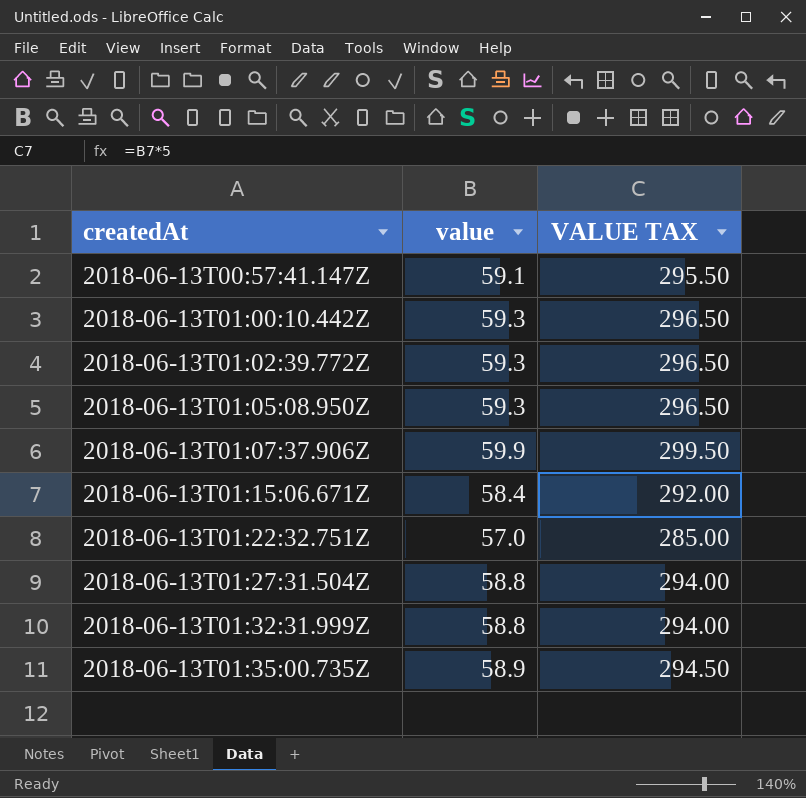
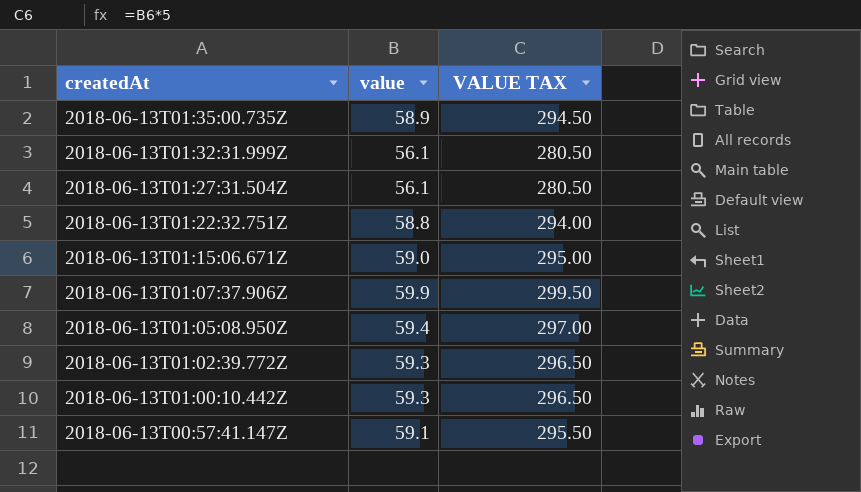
row order: createdAt ascending -> createdAt descending
2018-06-13T01:32:31.999Z | value: 58.8 -> 56.1
2018-06-13T01:32:31.999Z | VALUE TAX: 294.00 -> 280.50
2018-06-13T01:27:31.504Z | value: 58.8 -> 56.1
2018-06-13T01:27:31.504Z | VALUE TAX: 294.00 -> 280.50
2018-06-13T01:22:32.751Z | value: 57.0 -> 58.8
2018-06-13T01:22:32.751Z | VALUE TAX: 285.00 -> 294.00
2018-06-13T01:15:06.671Z | value: 58.4 -> 59.0
2018-06-13T01:15:06.671Z | VALUE TAX: 292.00 -> 295.00
2018-06-13T01:05:08.950Z | value: 59.3 -> 59.4
2018-06-13T01:05:08.950Z | VALUE TAX: 296.50 -> 297.00

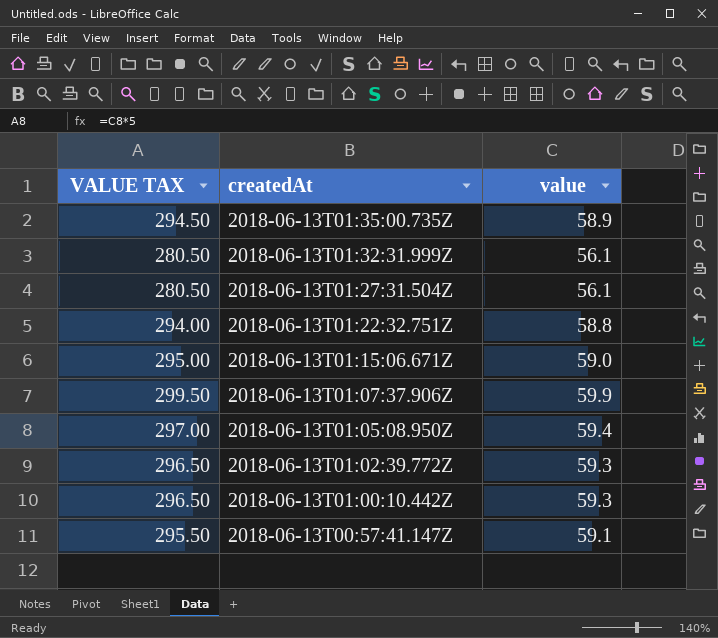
column VALUE TAX | position: 3 -> 1

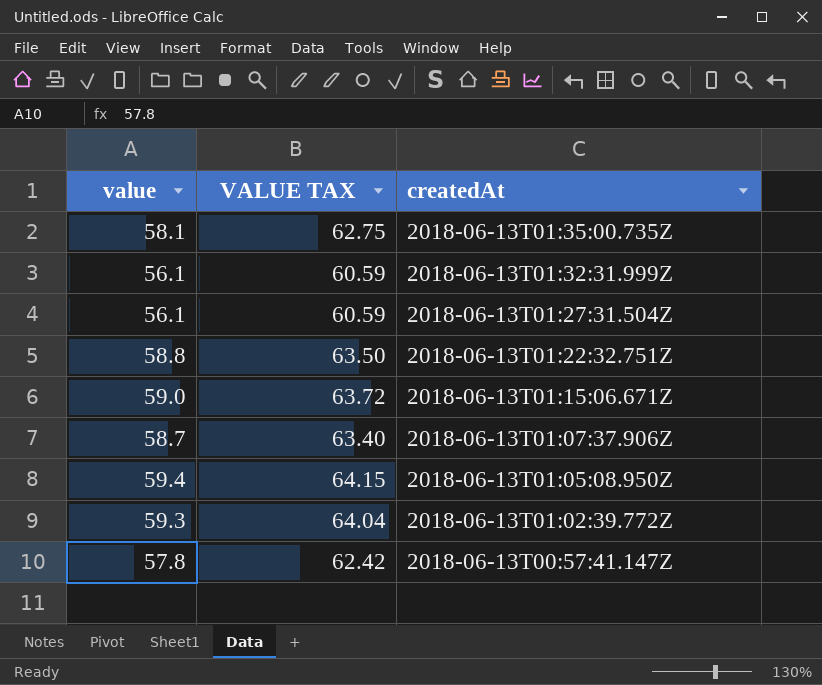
column value | position: 3 -> 1
column VALUE TAX | formula: [value] * 5 -> [value] * 1.08
row 2018-06-13T01:00:10.442Z: 296.50 | 59.3 -> none
2018-06-13T01:35:00.735Z | value: 58.9 -> 58.1
2018-06-13T01:07:37.906Z | value: 59.9 -> 58.7
2018-06-13T00:57:41.147Z | value: 59.1 -> 57.8

